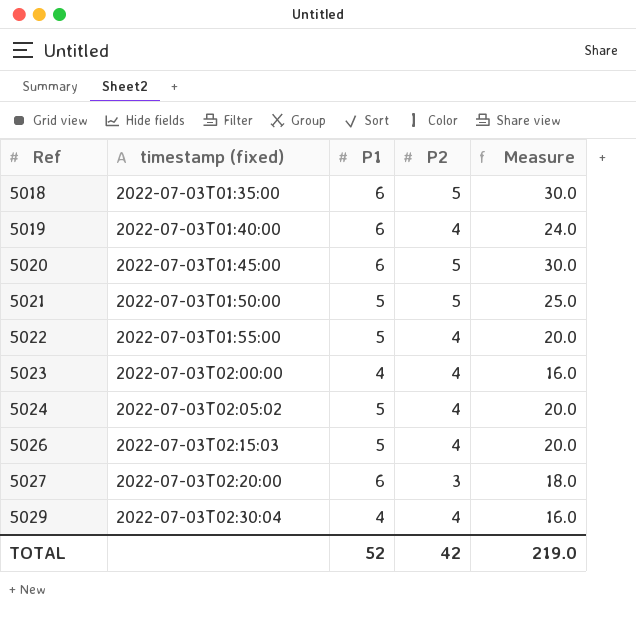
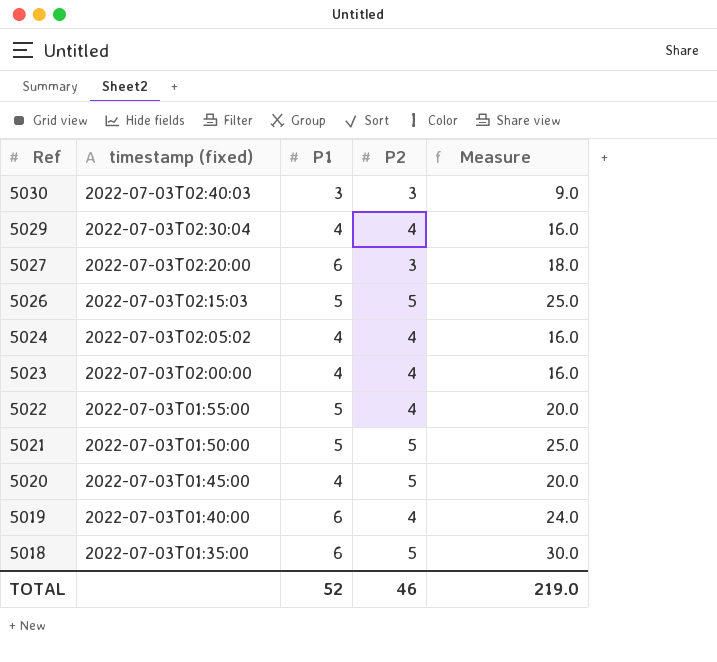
row order: Ref ascending -> Ref descending
row 5030: none -> 2022-07-03T02:40:03 | 3 | 3 | 9.0
5026 | P2: 4 -> 5
5026 | Measure: 20.0 -> 25.0
5024 | P1: 5 -> 4
5024 | Measure: 20.0 -> 16.0
5020 | P1: 6 -> 4
5020 | Measure: 30.0 -> 20.0
TOTAL | P2: 42 -> 46

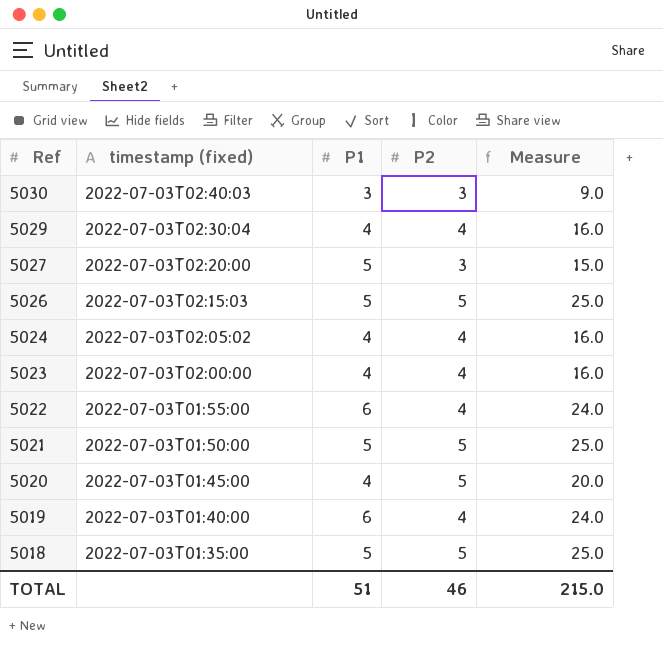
5027 | P1: 6 -> 5
5027 | Measure: 18.0 -> 15.0
5022 | P1: 5 -> 6
5022 | Measure: 20.0 -> 24.0
5018 | P1: 6 -> 5
5018 | Measure: 30.0 -> 25.0
TOTAL | P1: 52 -> 51
TOTAL | Measure: 219.0 -> 215.0

